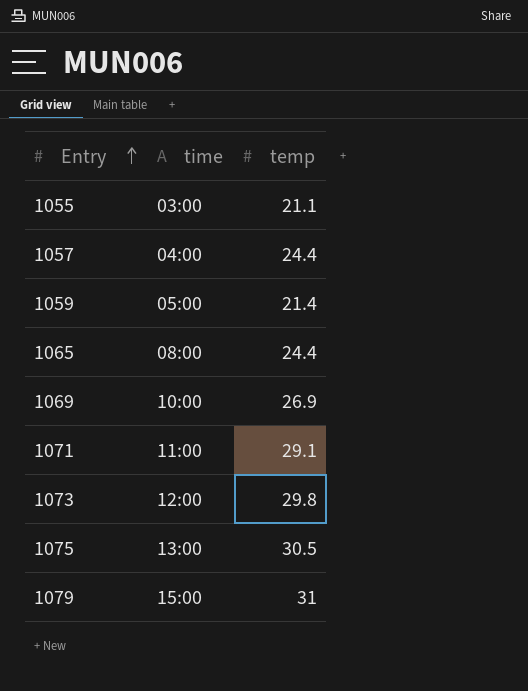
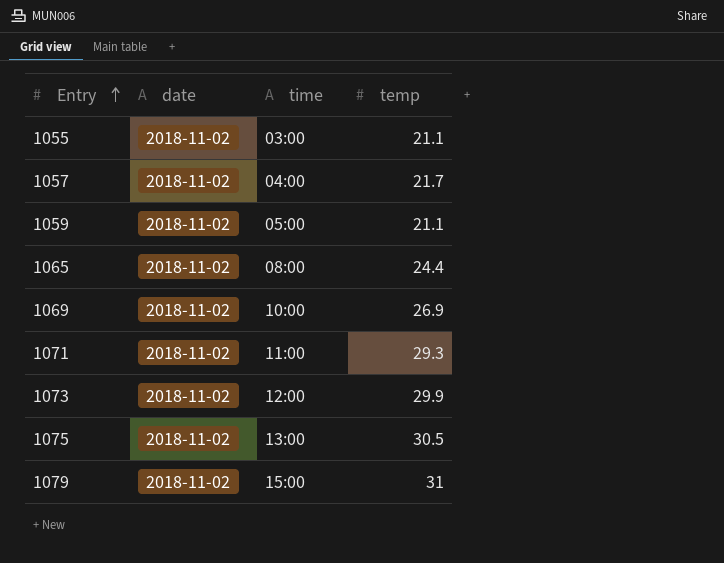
column date | position: none -> 2
1057 | temp: 24.4 -> 21.7
1059 | temp: 21.4 -> 21.1
1071 | temp: 29.1 -> 29.3
1073 | temp: 29.8 -> 29.9

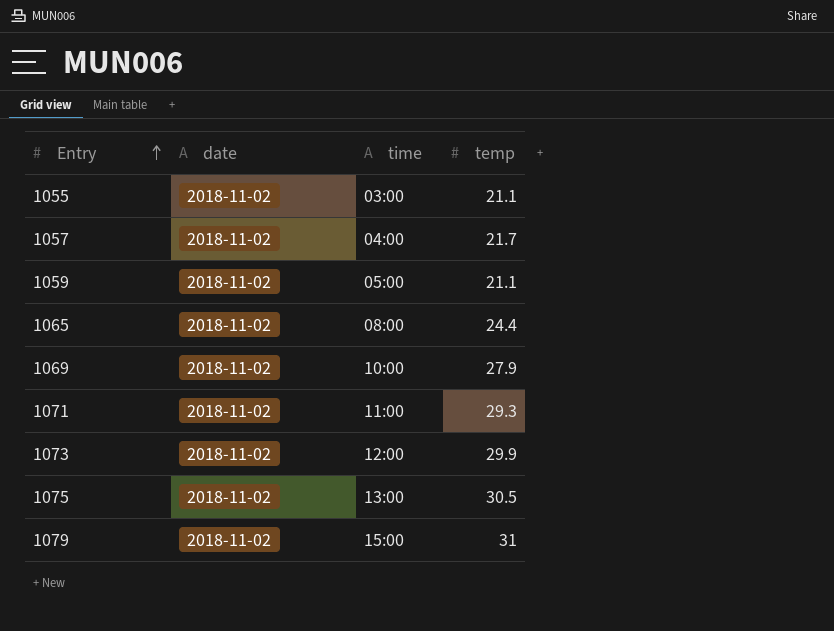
1069 | temp: 26.9 -> 27.9

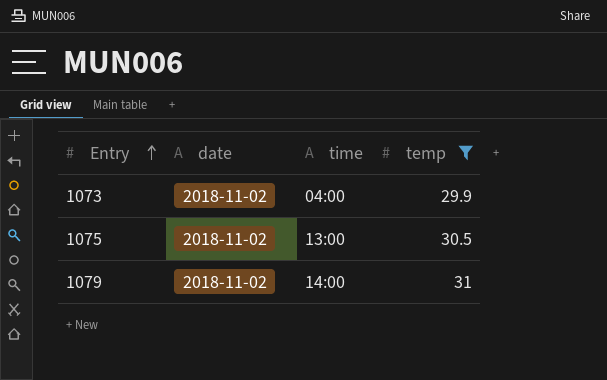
filter: none -> temp >= 29.9
1073 | time: 12:00 -> 04:00
1079 | time: 15:00 -> 14:00

